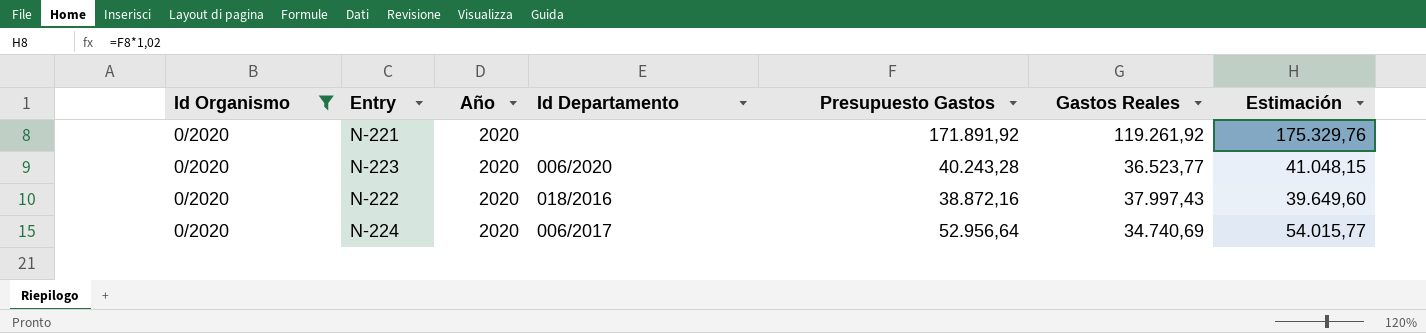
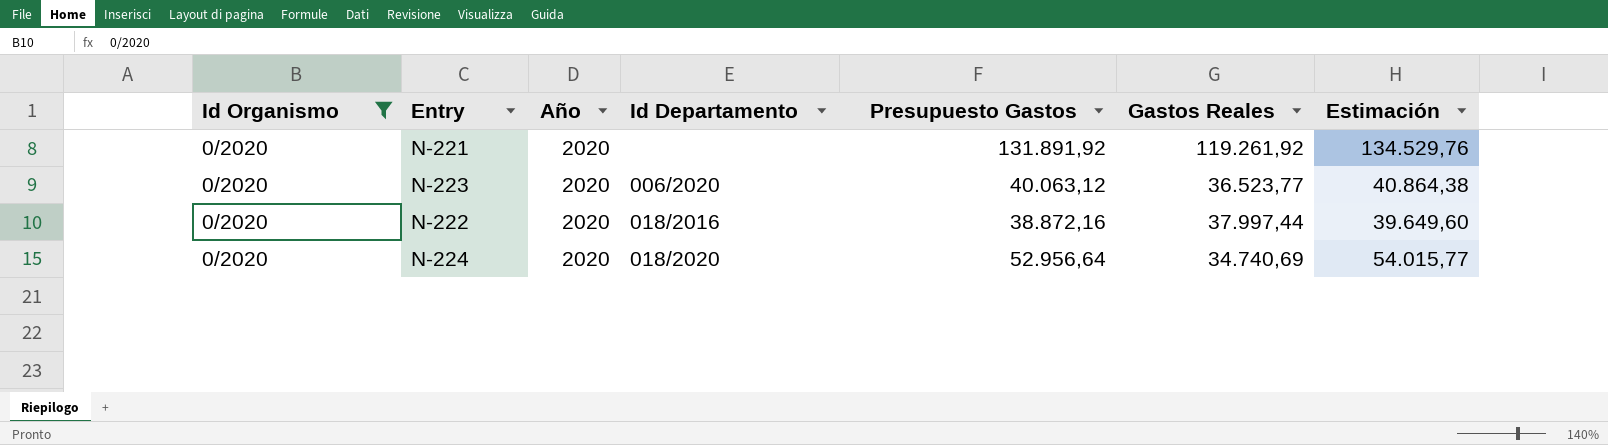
N-221 | Presupuesto Gastos: 171.891,92 -> 131.891,92
N-221 | Estimación: 175.329,76 -> 134.529,76
N-223 | Presupuesto Gastos: 40.243,28 -> 40.063,12
N-223 | Estimación: 41.048,15 -> 40.864,38
N-222 | Gastos Reales: 37.997,43 -> 37.997,44
N-224 | Id Departamento: 006/2017 -> 018/2020

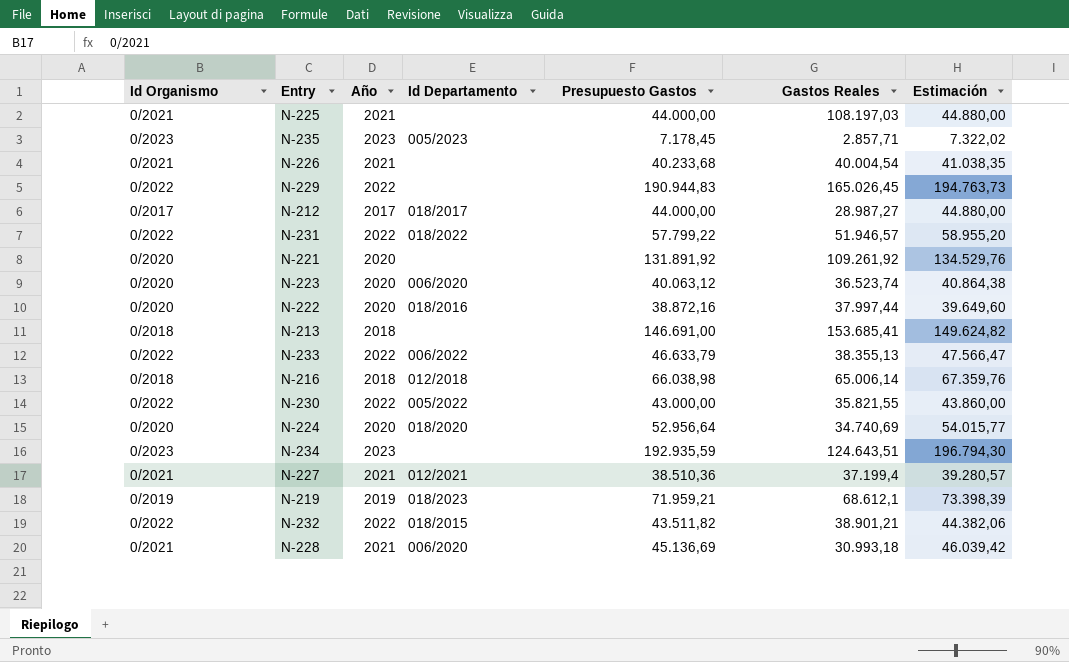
filter: Id Organismo = 0/2020 -> none
N-221 | Gastos Reales: 119.261,92 -> 109.261,92
N-223 | Gastos Reales: 36.523,77 -> 36.523,74

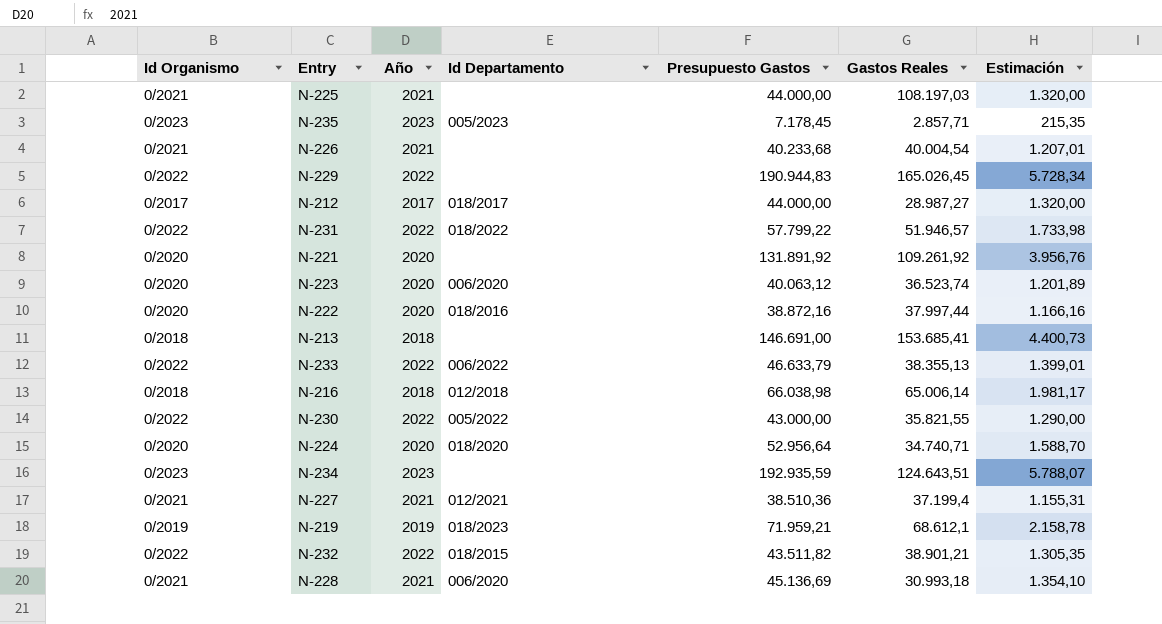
column Estimación | formula: [Presupuesto Gastos] * 1,02 -> [Presupuesto Gastos] * 0,03
N-224 | Gastos Reales: 34.740,69 -> 34.740,71

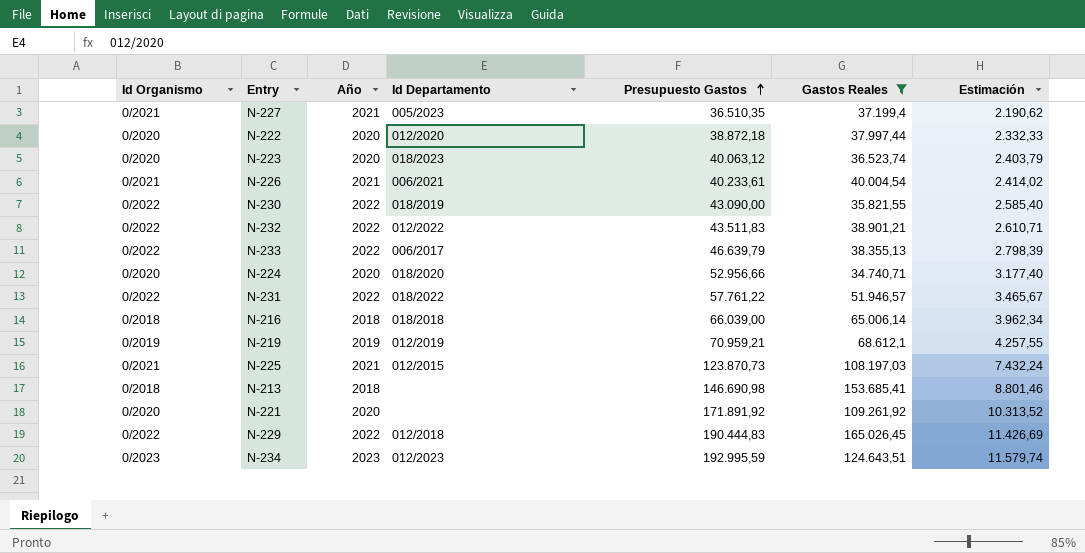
filter: none -> Gastos Reales >= 34.740,71
row order: none -> Presupuesto Gastos ascending
column Estimación | formula: [Presupuesto Gastos] * 0,03 -> [Presupuesto Gastos] * 0,06
N-227 | Id Departamento: 012/2021 -> 005/2023
N-227 | Presupuesto Gastos: 38.510,36 -> 36.510,35
N-222 | Id Departamento: 018/2016 -> 012/2020
N-222 | Presupuesto Gastos: 38.872,16 -> 38.872,18
N-223 | Id Departamento: 006/2020 -> 018/2023
N-226 | Id Departamento: none -> 006/2021
N-226 | Presupuesto Gastos: 40.233,68 -> 40.233,61
N-230 | Id Departamento: 005/2022 -> 018/2019
N-230 | Presupuesto Gastos: 43.000,00 -> 43.090,00
N-232 | Id Departamento: 018/2015 -> 012/2022
N-232 | Presupuesto Gastos: 43.511,82 -> 43.511,83
N-233 | Id Departamento: 006/2022 -> 006/2017
N-233 | Presupuesto Gastos: 46.633,79 -> 46.639,79
N-224 | Presupuesto Gastos: 52.956,64 -> 52.956,66
N-231 | Presupuesto Gastos: 57.799,22 -> 57.761,22
N-216 | Id Departamento: 012/2018 -> 018/2018
N-216 | Presupuesto Gastos: 66.038,98 -> 66.039,00
N-219 | Id Departamento: 018/2023 -> 012/2019
N-219 | Presupuesto Gastos: 71.959,21 -> 70.959,21
N-225 | Id Departamento: none -> 012/2015
N-225 | Presupuesto Gastos: 44.000,00 -> 123.870,73
N-213 | Presupuesto Gastos: 146.691,00 -> 146.690,98
N-221 | Presupuesto Gastos: 131.891,92 -> 171.891,92
N-229 | Id Departamento: none -> 012/2018
N-229 | Presupuesto Gastos: 190.944,83 -> 190.444,83
N-234 | Id Departamento: none -> 012/2023
N-234 | Presupuesto Gastos: 192.935,59 -> 192.995,59

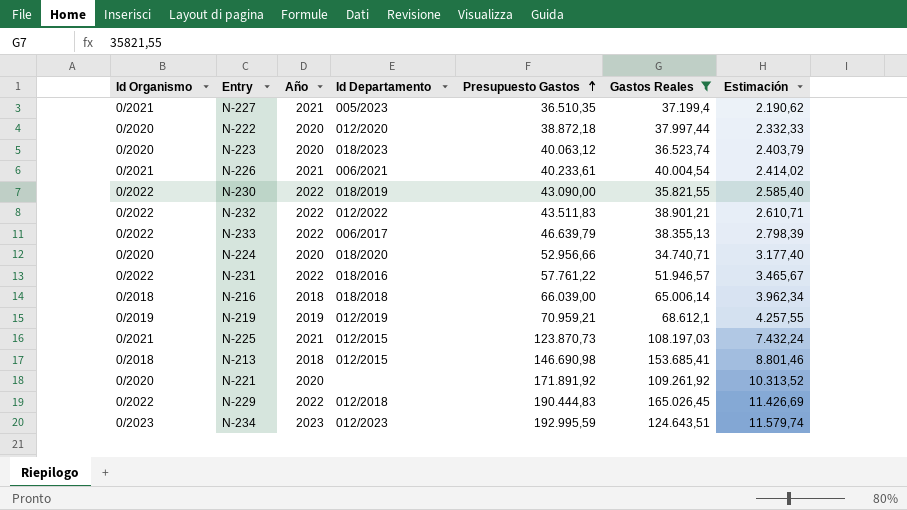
N-231 | Id Departamento: 018/2022 -> 018/2016
N-213 | Id Departamento: none -> 012/2015

